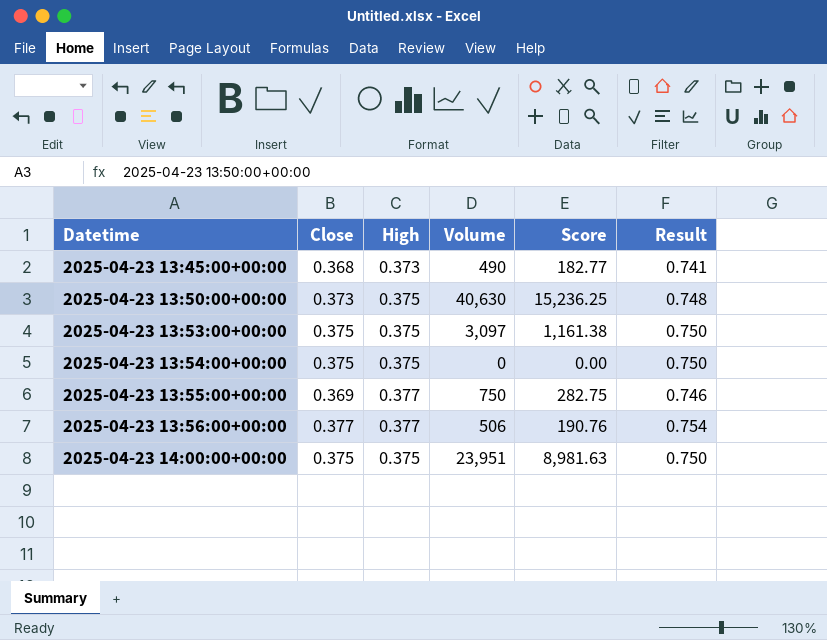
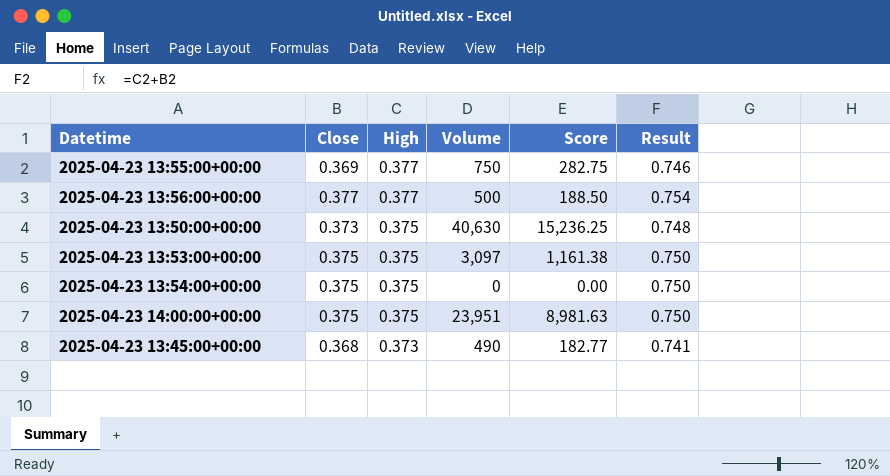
row order: Datetime ascending -> High descending
2025-04-23 13:56:00+00:00 | Volume: 506 -> 500
2025-04-23 13:56:00+00:00 | Score: 190.76 -> 188.50

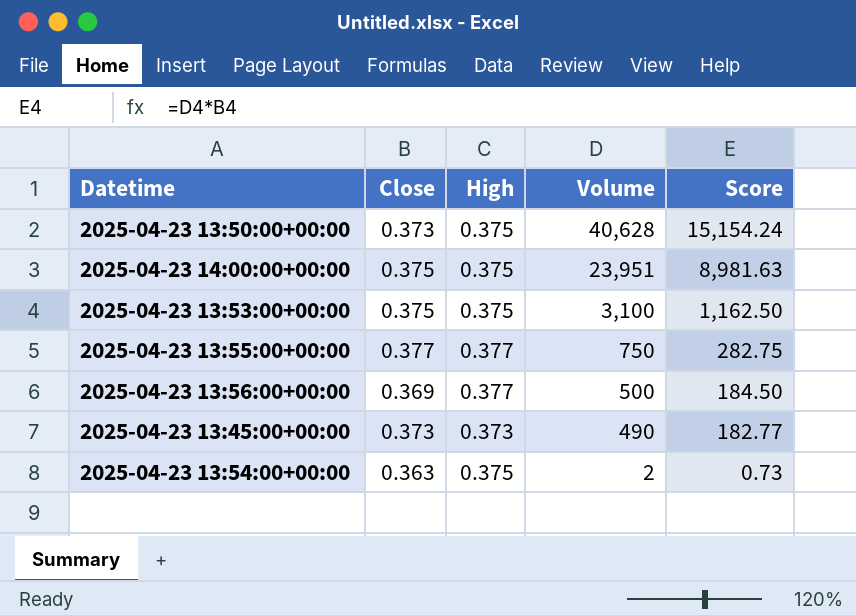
row order: High descending -> Volume descending
column Result | formula: [Close] + [High] -> none
column Score | formula: [High] * [Volume] -> [Close] * [Volume]
2025-04-23 13:50:00+00:00 | Volume: 40,630 -> 40,628
2025-04-23 13:53:00+00:00 | Volume: 3,097 -> 3,100
2025-04-23 13:55:00+00:00 | Close: 0.369 -> 0.377
2025-04-23 13:56:00+00:00 | Close: 0.377 -> 0.369
2025-04-23 13:45:00+00:00 | Close: 0.368 -> 0.373
2025-04-23 13:54:00+00:00 | Close: 0.375 -> 0.363
2025-04-23 13:54:00+00:00 | Volume: 0 -> 2

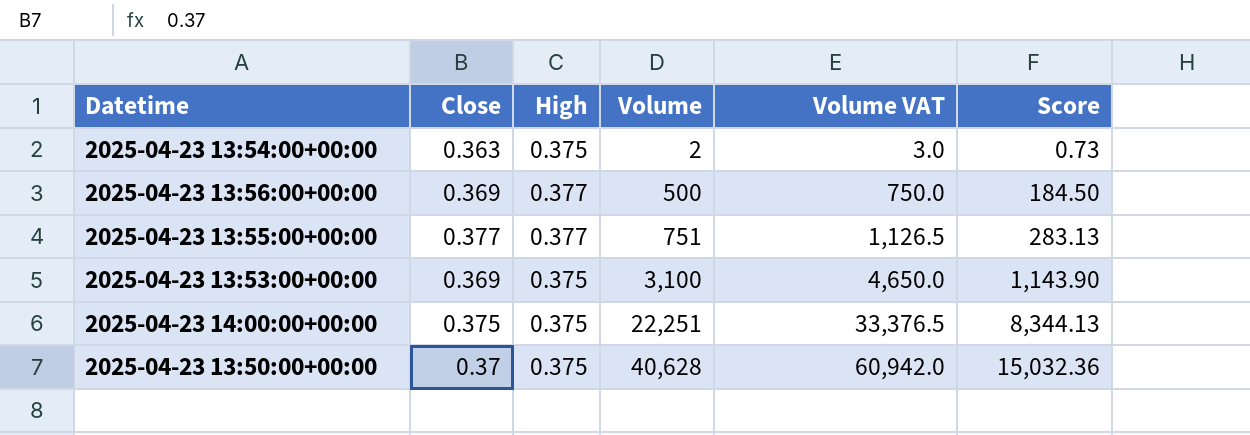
row order: Volume descending -> Volume ascending
column Volume VAT | formula: none -> [Volume] * 1.5
row 2025-04-23 13:45:00+00:00: 0.373 | 0.373 | 490 | 182.77 -> none
2025-04-23 13:55:00+00:00 | Volume: 750 -> 751
2025-04-23 13:55:00+00:00 | Score: 282.75 -> 283.13
2025-04-23 13:53:00+00:00 | Close: 0.375 -> 0.369
2025-04-23 13:53:00+00:00 | Score: 1,162.50 -> 1,143.90
2025-04-23 14:00:00+00:00 | Volume: 23,951 -> 22,251
2025-04-23 14:00:00+00:00 | Score: 8,981.63 -> 8,344.13
2025-04-23 13:50:00+00:00 | Close: 0.373 -> 0.37
2025-04-23 13:50:00+00:00 | Score: 15,154.24 -> 15,032.36

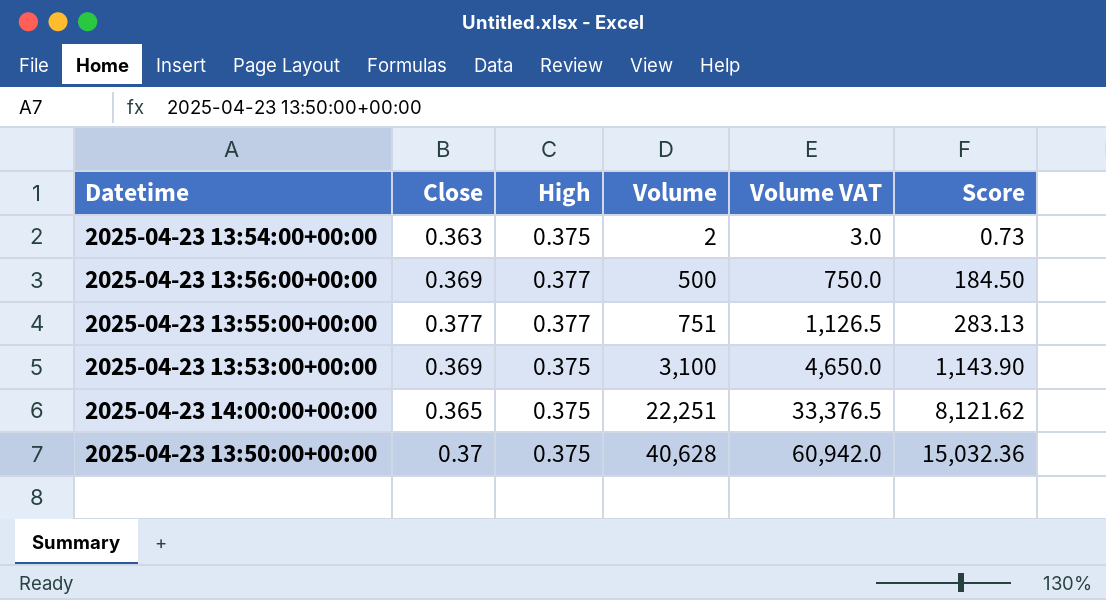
2025-04-23 14:00:00+00:00 | Close: 0.375 -> 0.365
2025-04-23 14:00:00+00:00 | Score: 8,344.13 -> 8,121.62

